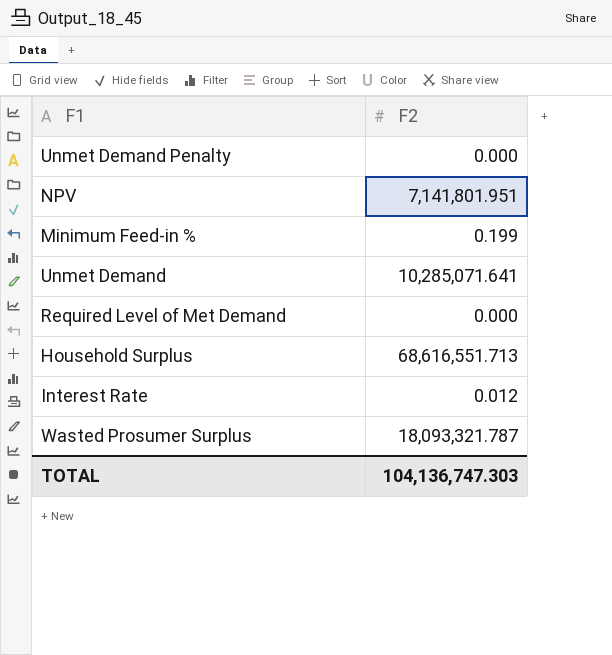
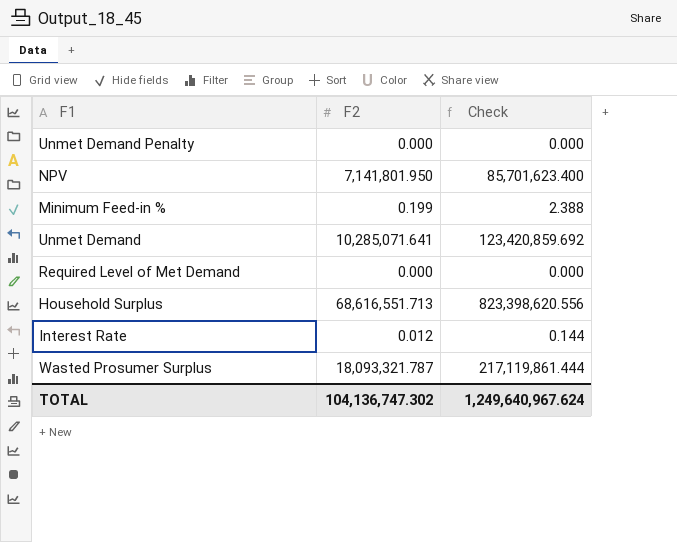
column Check | formula: none -> [F2] * 12
NPV | F2: 7,141,801.951 -> 7,141,801.950
TOTAL | F2: 104,136,747.303 -> 104,136,747.302

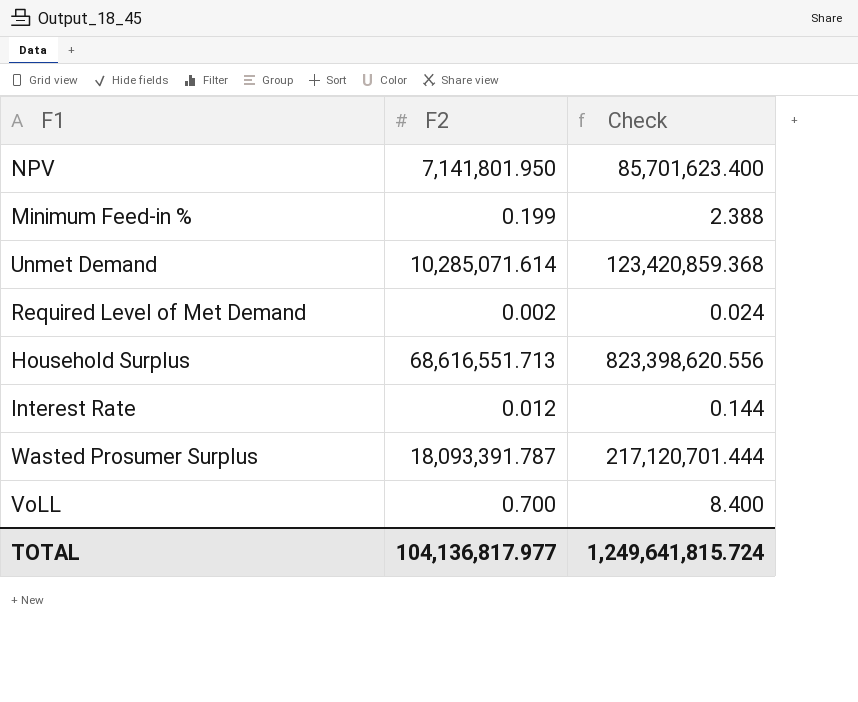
row Unmet Demand Penalty: 0.000 | 0.000 -> none
Unmet Demand | F2: 10,285,071.641 -> 10,285,071.614
Unmet Demand | Check: 123,420,859.692 -> 123,420,859.368
Required Level of Met Demand | F2: 0.000 -> 0.002
Required Level of Met Demand | Check: 0.000 -> 0.024
Wasted Prosumer Surplus | F2: 18,093,321.787 -> 18,093,391.787
Wasted Prosumer Surplus | Check: 217,119,861.444 -> 217,120,701.444
row VoLL: none -> 0.700 | 8.400
TOTAL | F2: 104,136,747.302 -> 104,136,817.977
TOTAL | Check: 1,249,640,967.624 -> 1,249,641,815.724

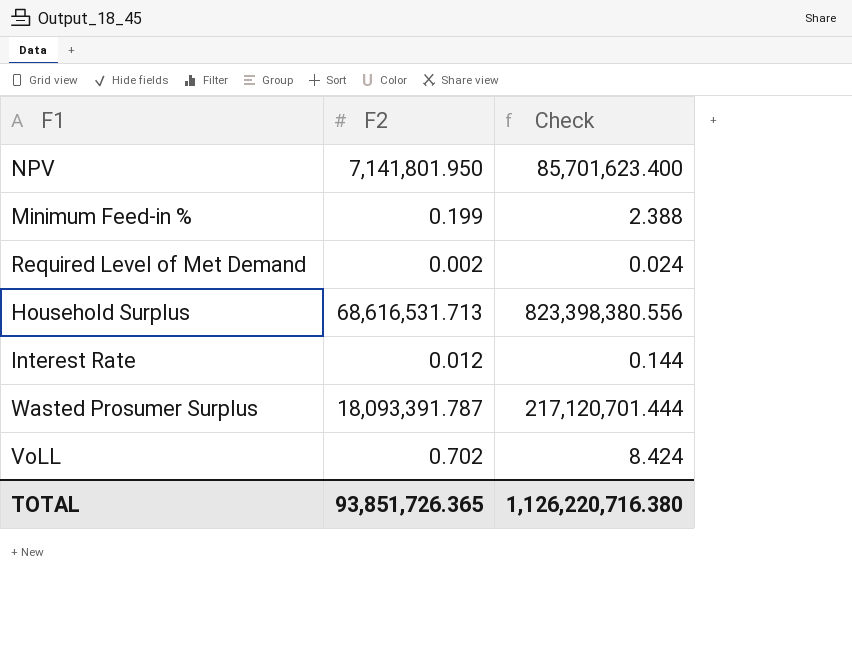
row Unmet Demand: 10,285,071.614 | 123,420,859.368 -> none
Household Surplus | F2: 68,616,551.713 -> 68,616,531.713
Household Surplus | Check: 823,398,620.556 -> 823,398,380.556
VoLL | F2: 0.700 -> 0.702
VoLL | Check: 8.400 -> 8.424
TOTAL | F2: 104,136,817.977 -> 93,851,726.365
TOTAL | Check: 1,249,641,815.724 -> 1,126,220,716.380

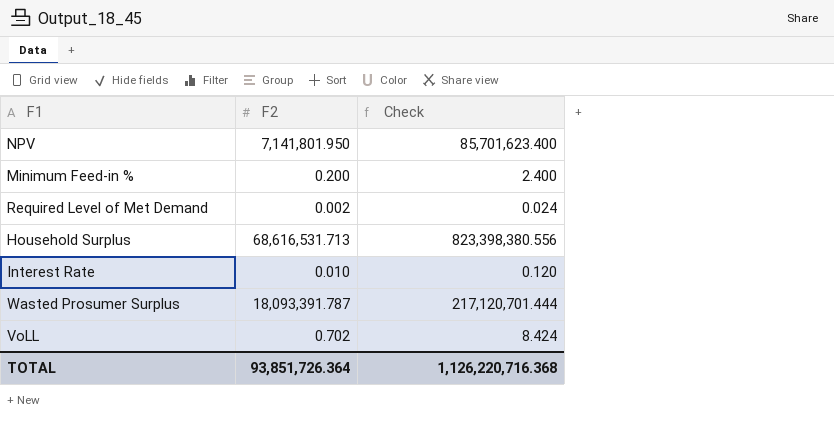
Minimum Feed-in % | F2: 0.199 -> 0.200
Minimum Feed-in % | Check: 2.388 -> 2.400
Interest Rate | F2: 0.012 -> 0.010
Interest Rate | Check: 0.144 -> 0.120
TOTAL | F2: 93,851,726.365 -> 93,851,726.364
TOTAL | Check: 1,126,220,716.380 -> 1,126,220,716.368

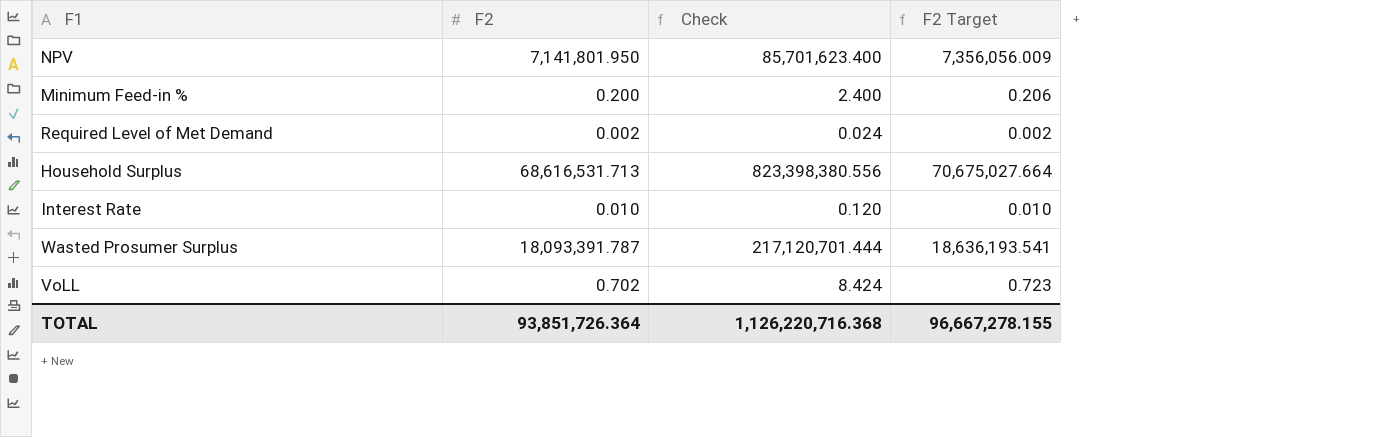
column F2 Target | formula: none -> [F2] * 1.03

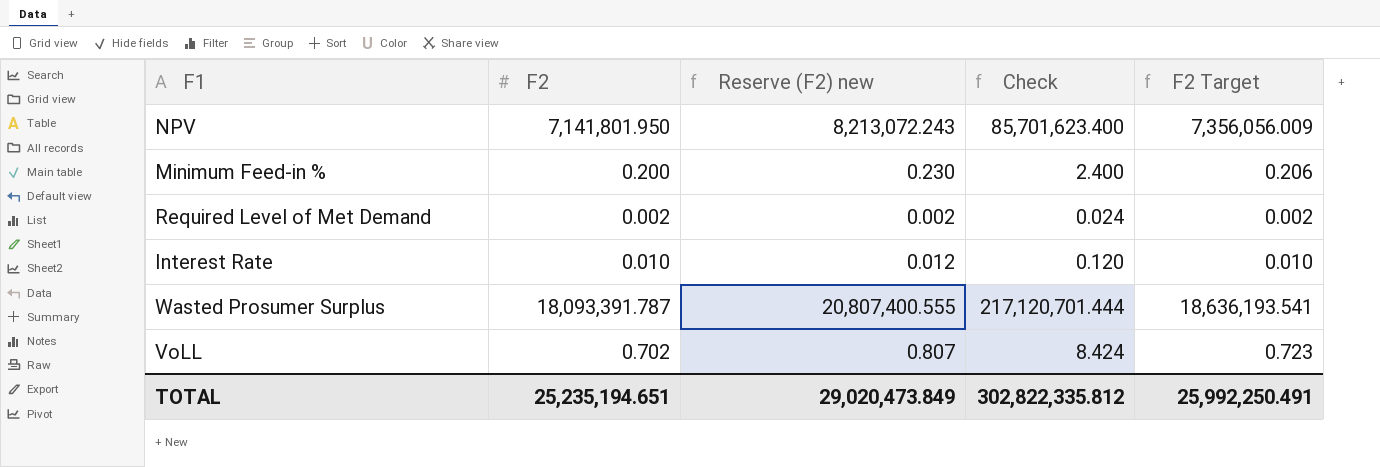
column Reserve (F2) new | formula: none -> [F2] * 1.15
row Household Surplus: 68,616,531.713 | 823,398,380.556 | 70,675,027.664 -> none
TOTAL | F2: 93,851,726.364 -> 25,235,194.651
TOTAL | Check: 1,126,220,716.368 -> 302,822,335.812
TOTAL | F2 Target: 96,667,278.155 -> 25,992,250.491

